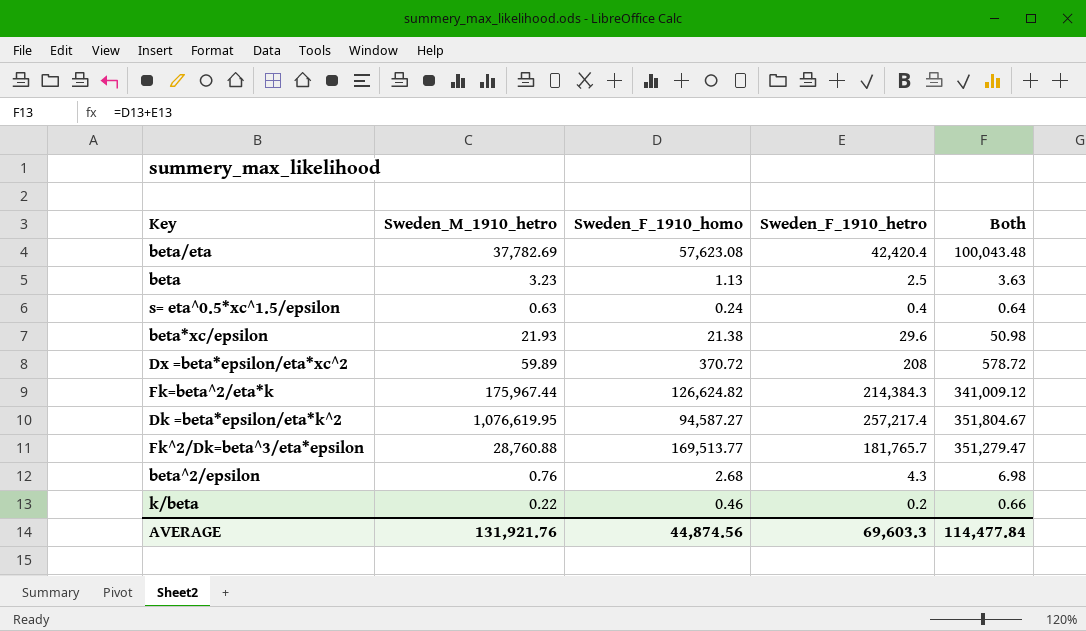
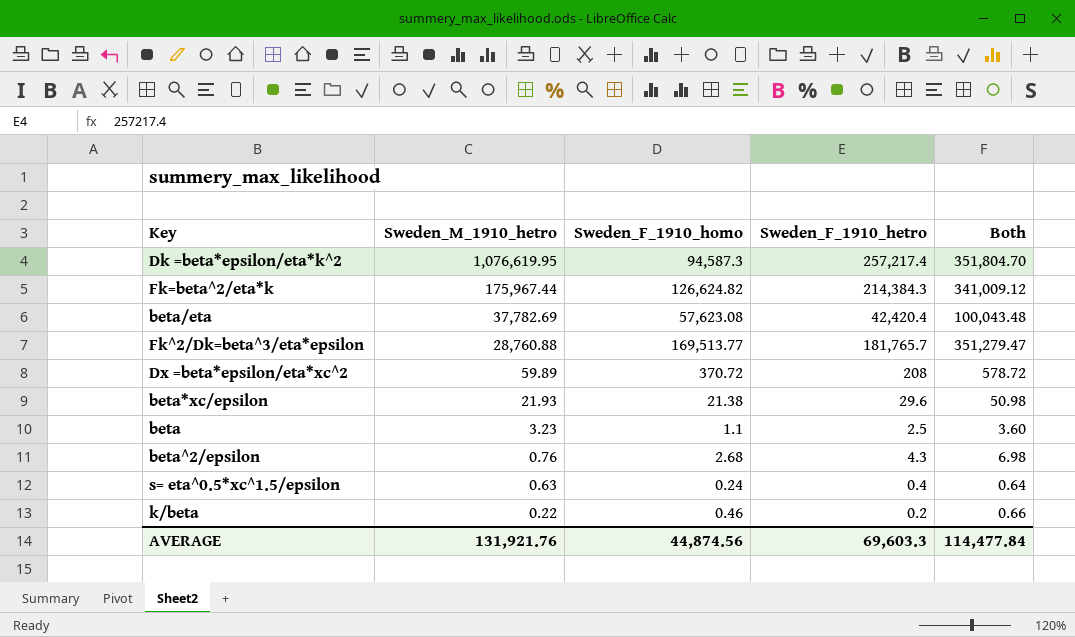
row order: none -> Sweden_M_1910_hetro descending
Dk =beta*epsilon/eta*k^2 | Sweden_F_1910_homo: 94,587.27 -> 94,587.3
Dk =beta*epsilon/eta*k^2 | Both: 351,804.67 -> 351,804.70
beta | Sweden_F_1910_homo: 1.13 -> 1.1
beta | Both: 3.63 -> 3.60

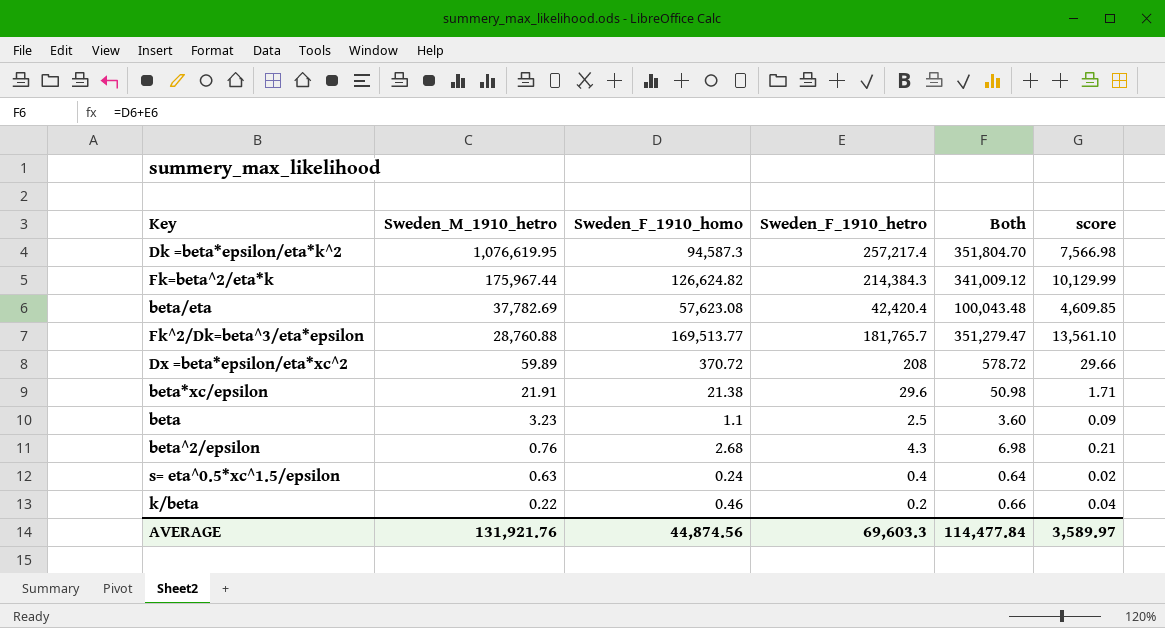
column score | formula: none -> [Sweden_F_1910_homo] * 0.08
beta*xc/epsilon | Sweden_M_1910_hetro: 21.93 -> 21.91

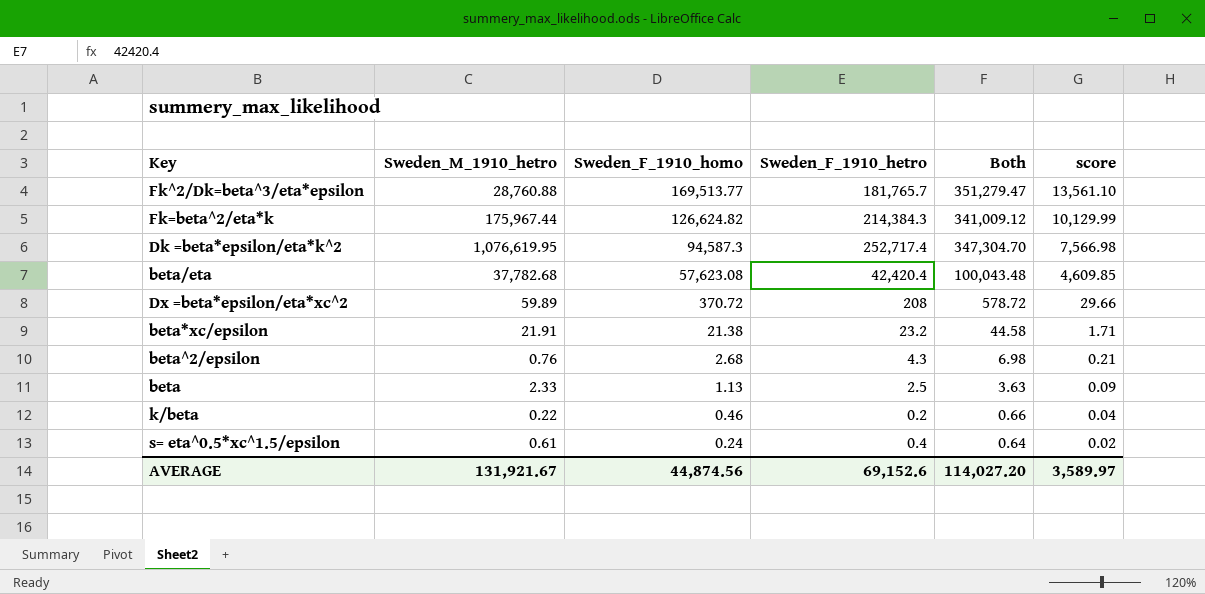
row order: Sweden_M_1910_hetro descending -> Sweden_F_1910_homo descending
Dk =beta*epsilon/eta*k^2 | Sweden_F_1910_hetro: 257,217.4 -> 252,717.4
Dk =beta*epsilon/eta*k^2 | Both: 351,804.70 -> 347,304.70
beta/eta | Sweden_M_1910_hetro: 37,782.69 -> 37,782.68
beta*xc/epsilon | Sweden_F_1910_hetro: 29.6 -> 23.2
beta*xc/epsilon | Both: 50.98 -> 44.58
beta | Sweden_M_1910_hetro: 3.23 -> 2.33
beta | Sweden_F_1910_homo: 1.1 -> 1.13
beta | Both: 3.60 -> 3.63
s= eta^0.5*xc^1.5/epsilon | Sweden_M_1910_hetro: 0.63 -> 0.61
AVERAGE | Sweden_M_1910_hetro: 131,921.76 -> 131,921.67
AVERAGE | Sweden_F_1910_hetro: 69,603.3 -> 69,152.6
AVERAGE | Both: 114,477.84 -> 114,027.20

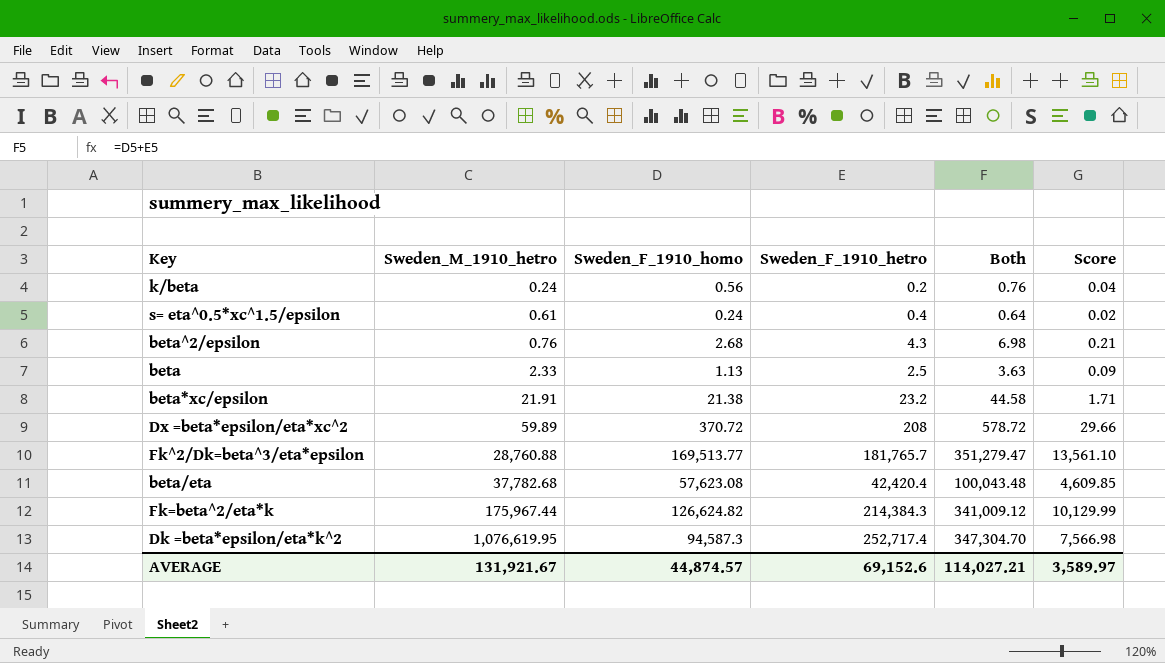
row order: Sweden_F_1910_homo descending -> Sweden_M_1910_hetro ascending
column name: score -> Score
k/beta | Sweden_M_1910_hetro: 0.22 -> 0.24
k/beta | Sweden_F_1910_homo: 0.46 -> 0.56
k/beta | Both: 0.66 -> 0.76
AVERAGE | Sweden_F_1910_homo: 44,874.56 -> 44,874.57
AVERAGE | Both: 114,027.20 -> 114,027.21

